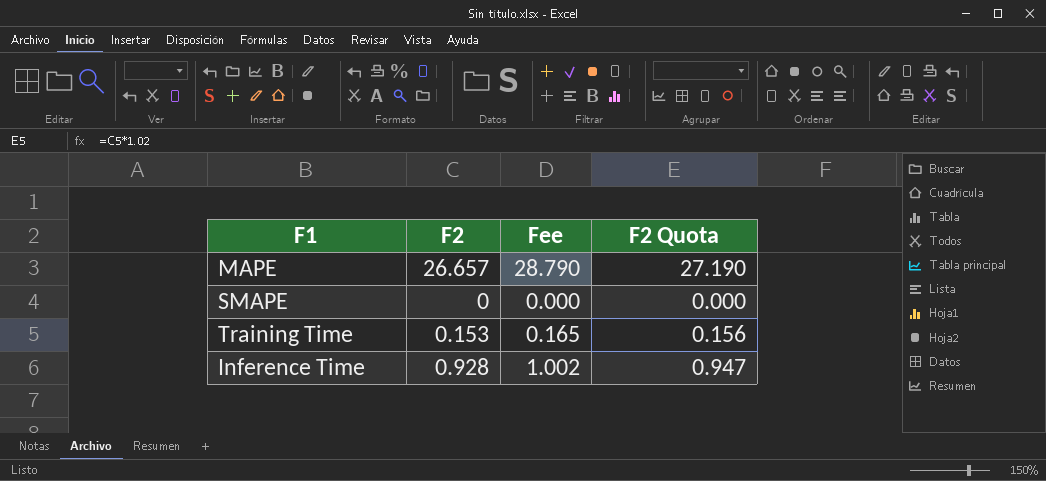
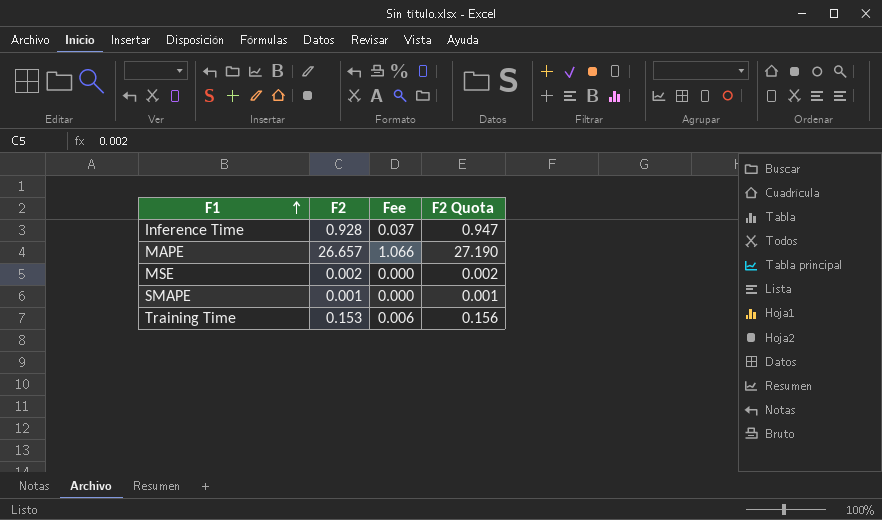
row order: none -> F1 ascending
column Fee | formula: [F2] * 1.08 -> [F2] * 0.04
row MSE: none -> 0.002 | 0.000 | 0.002
SMAPE | F2: 0 -> 0.001
SMAPE | F2 Quota: 0.000 -> 0.001

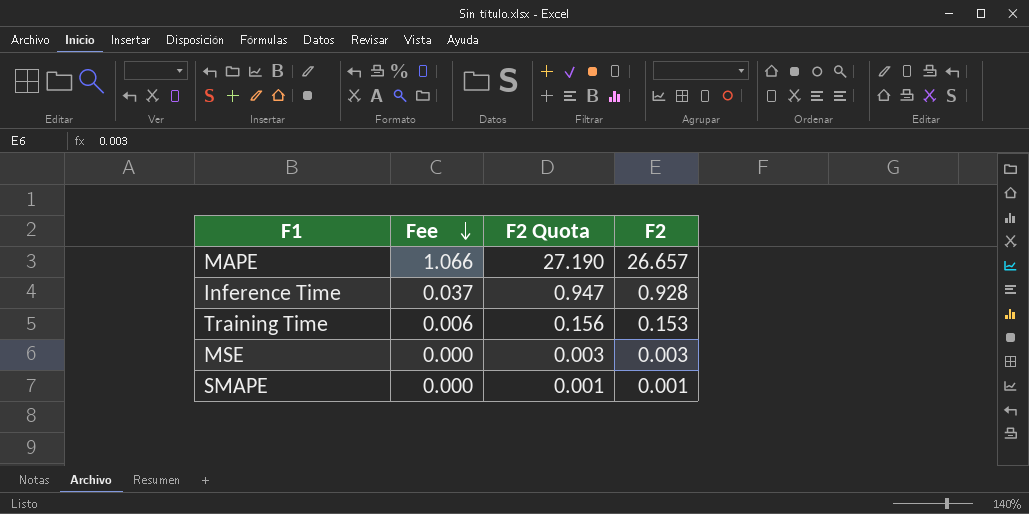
row order: F1 ascending -> Fee descending
column F2 | position: 2 -> 4
MSE | F2 Quota: 0.002 -> 0.003
MSE | F2: 0.002 -> 0.003

